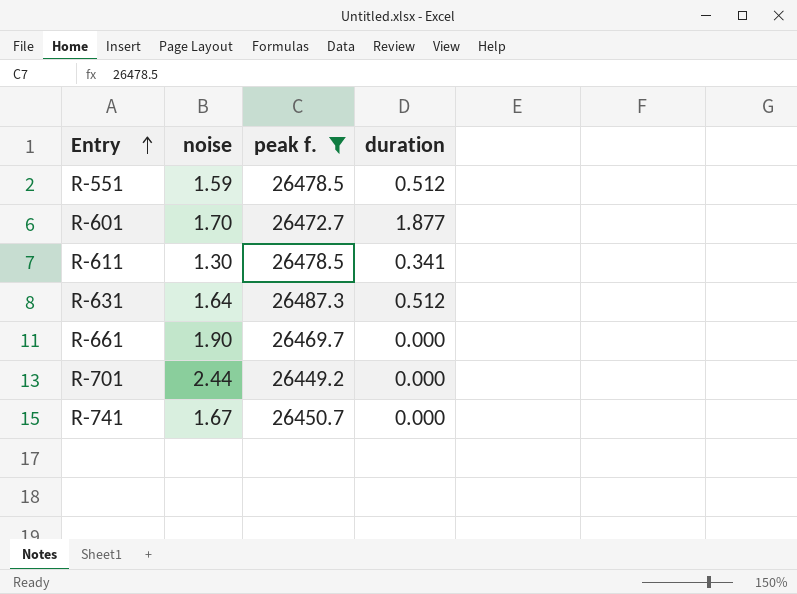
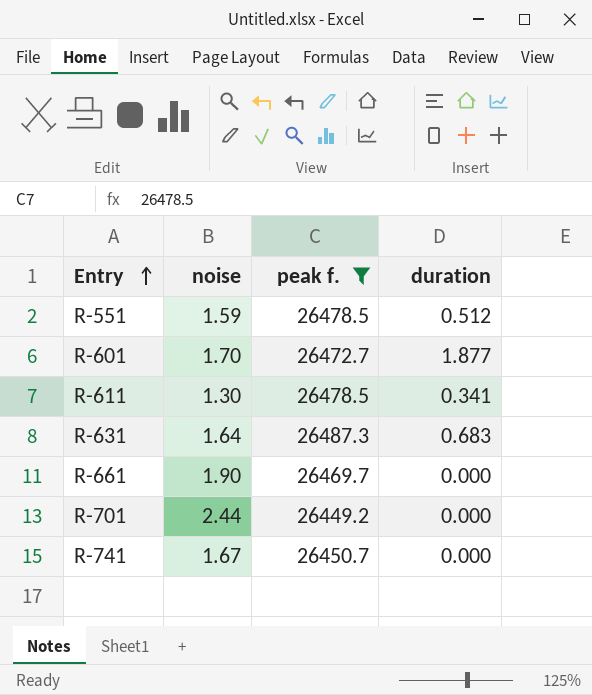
R-631 | duration: 0.512 -> 0.683

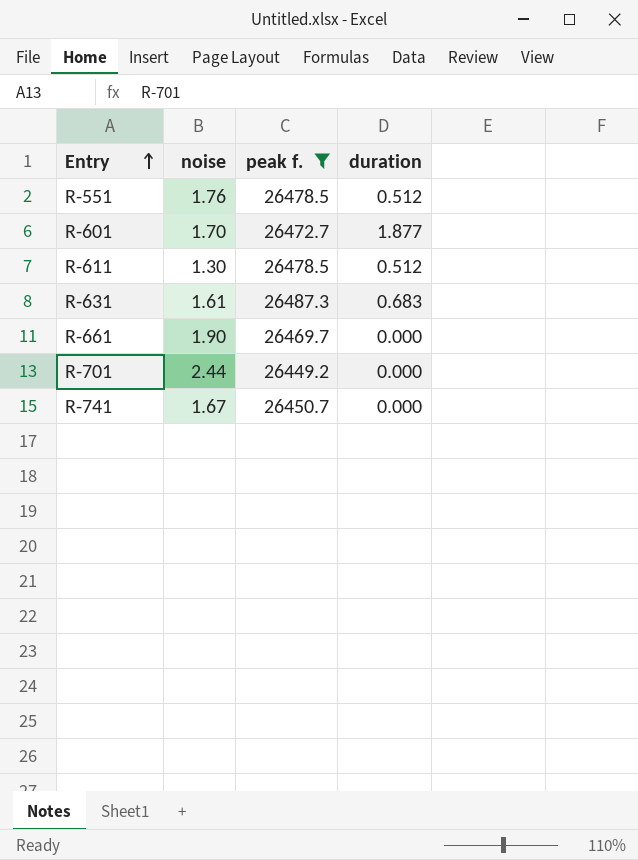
R-551 | noise: 1.59 -> 1.76
R-611 | duration: 0.341 -> 0.512
R-631 | noise: 1.64 -> 1.61

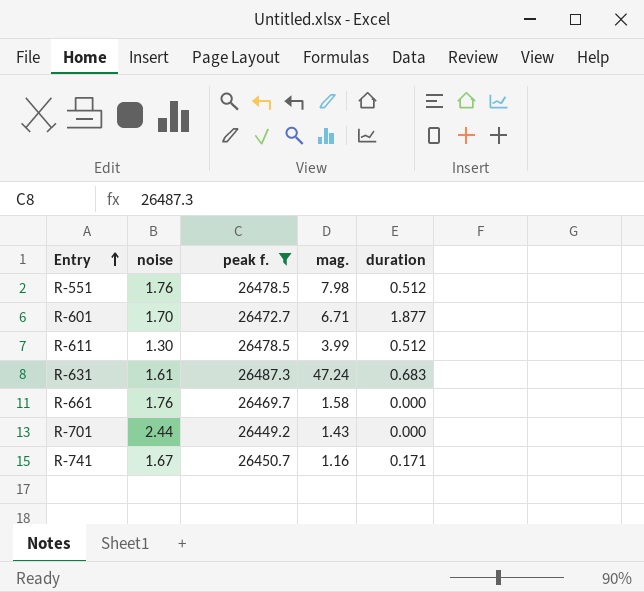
column mag. | position: none -> 4
R-661 | noise: 1.90 -> 1.76
R-741 | duration: 0.000 -> 0.171

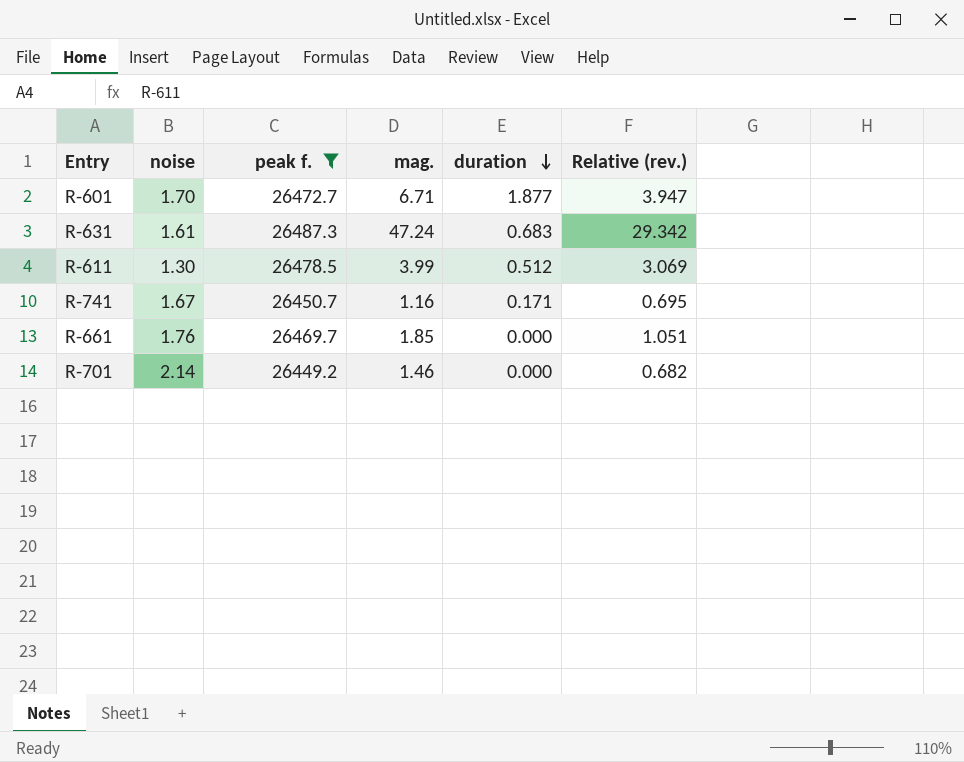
row order: Entry ascending -> duration descending
column Relative (rev.) | formula: none -> [mag.] / [noise]
row R-551: 1.76 | 26478.5 | 7.98 | 0.512 -> none
R-661 | mag.: 1.58 -> 1.85
R-701 | noise: 2.44 -> 2.14
R-701 | mag.: 1.43 -> 1.46

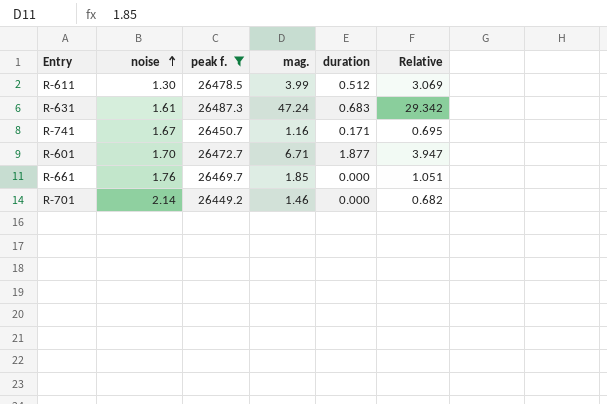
row order: duration descending -> noise ascending
column name: Relative (rev.) -> Relative

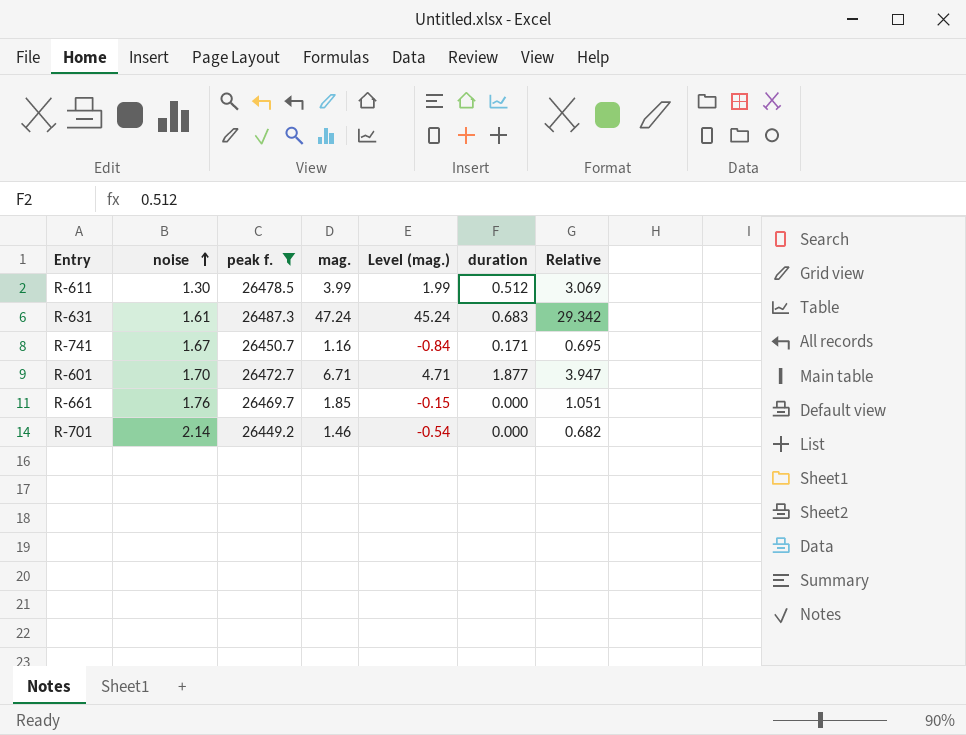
column Level (mag.) | formula: none -> [mag.] - 2

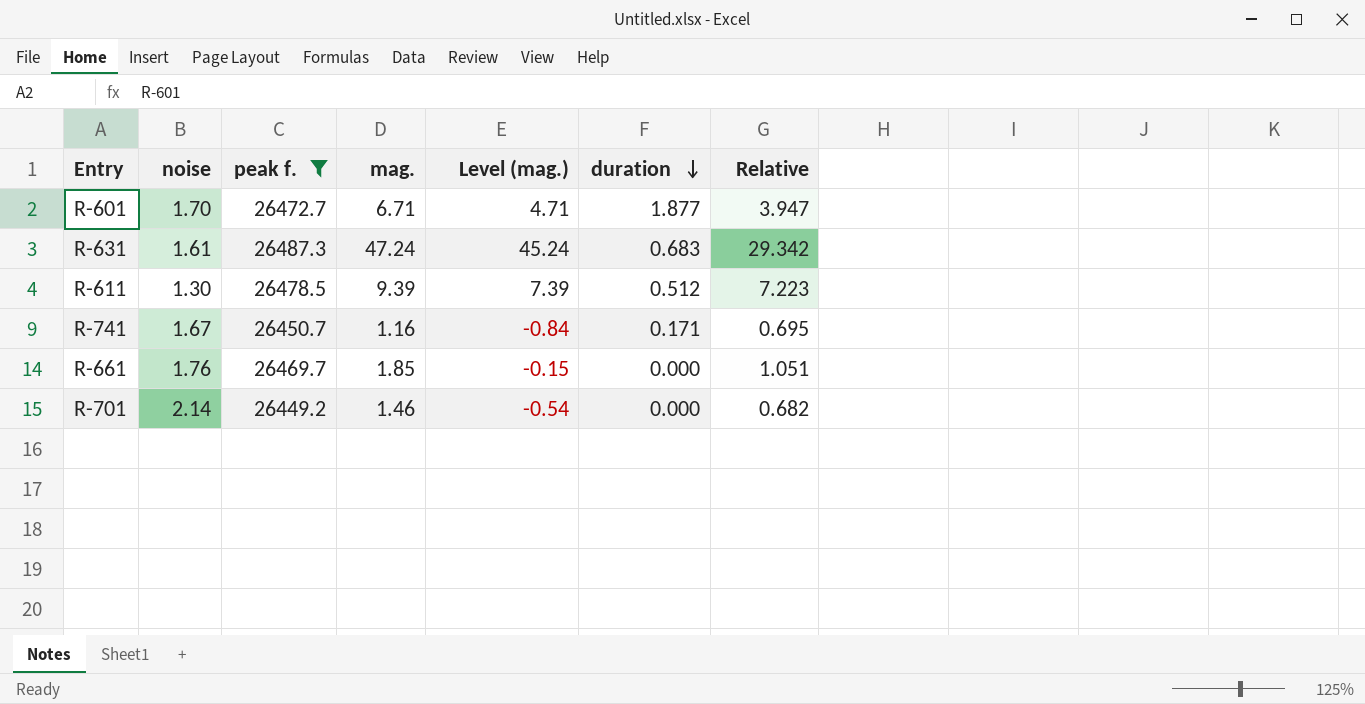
row order: noise ascending -> duration descending
R-611 | mag.: 3.99 -> 9.39
R-611 | Level (mag.): 1.99 -> 7.39
R-611 | Relative: 3.069 -> 7.223

